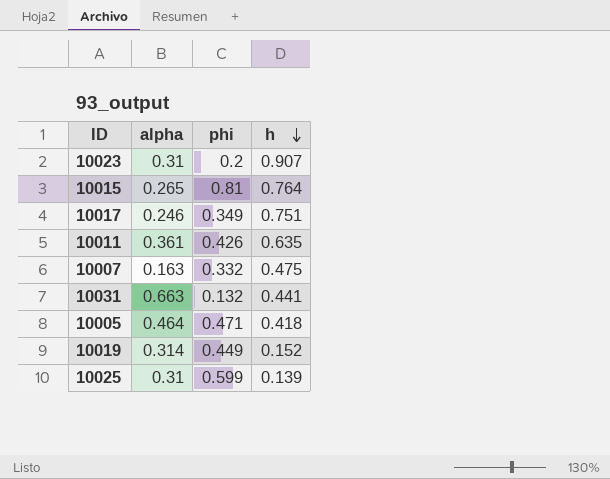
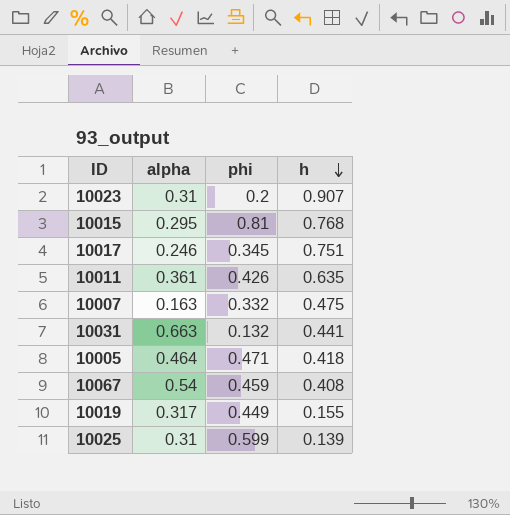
10015 | alpha: 0.265 -> 0.295
10015 | h: 0.764 -> 0.768
10017 | phi: 0.349 -> 0.345
row 10067: none -> 0.54 | 0.459 | 0.408
10019 | alpha: 0.314 -> 0.317
10019 | h: 0.152 -> 0.155

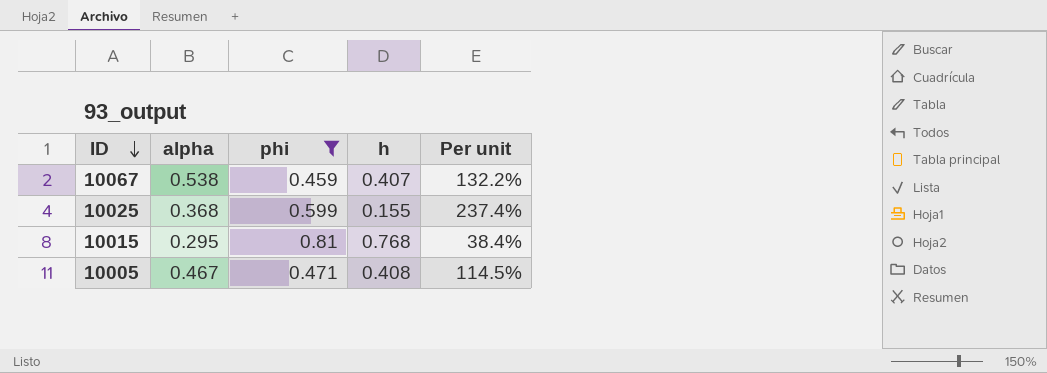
filter: none -> phi >= 0.459
row order: h descending -> ID descending
column Per unit | formula: none -> [alpha] / [h]
10067 | alpha: 0.54 -> 0.538
10067 | h: 0.408 -> 0.407
10025 | alpha: 0.31 -> 0.368
10025 | h: 0.139 -> 0.155
10005 | alpha: 0.464 -> 0.467
10005 | h: 0.418 -> 0.408

